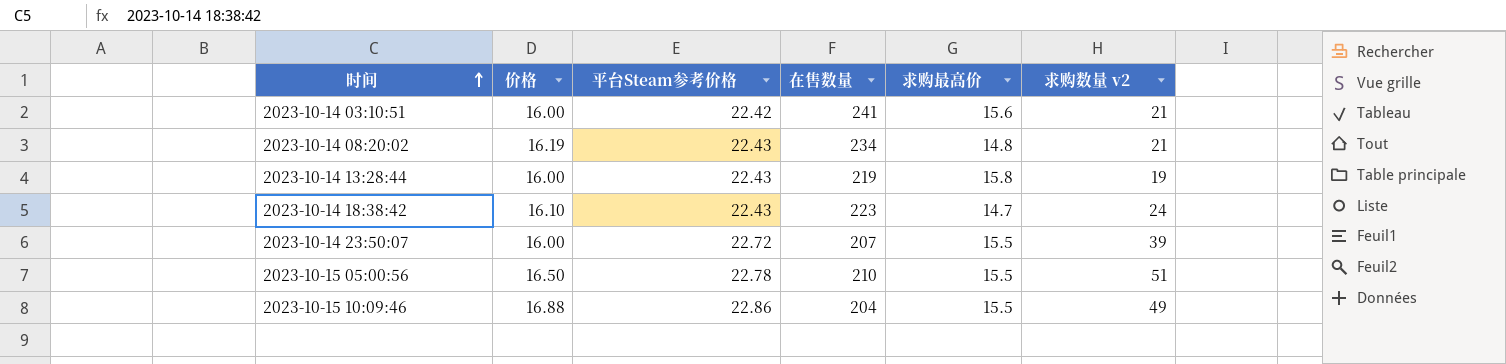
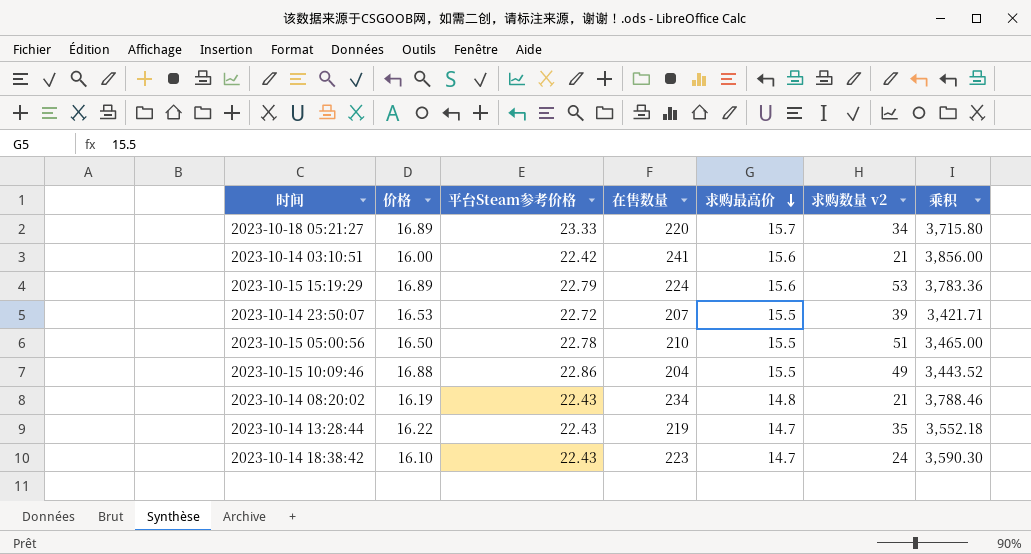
row order: 时间 ascending -> 求购最高价 descending
column 乘积 | formula: none -> [价格] * [在售数量]
row 2023-10-18 05:21:27: none -> 16.89 | 23.33 | 220 | 15.7 | 34 | 3,715.80
row 2023-10-15 15:19:29: none -> 16.89 | 22.79 | 224 | 15.6 | 53 | 3,783.36
2023-10-14 23:50:07 | 价格: 16.00 -> 16.53
2023-10-14 13:28:44 | 价格: 16.00 -> 16.22
2023-10-14 13:28:44 | 求购最高价: 15.8 -> 14.7
2023-10-14 13:28:44 | 求购数量 v2: 19 -> 35

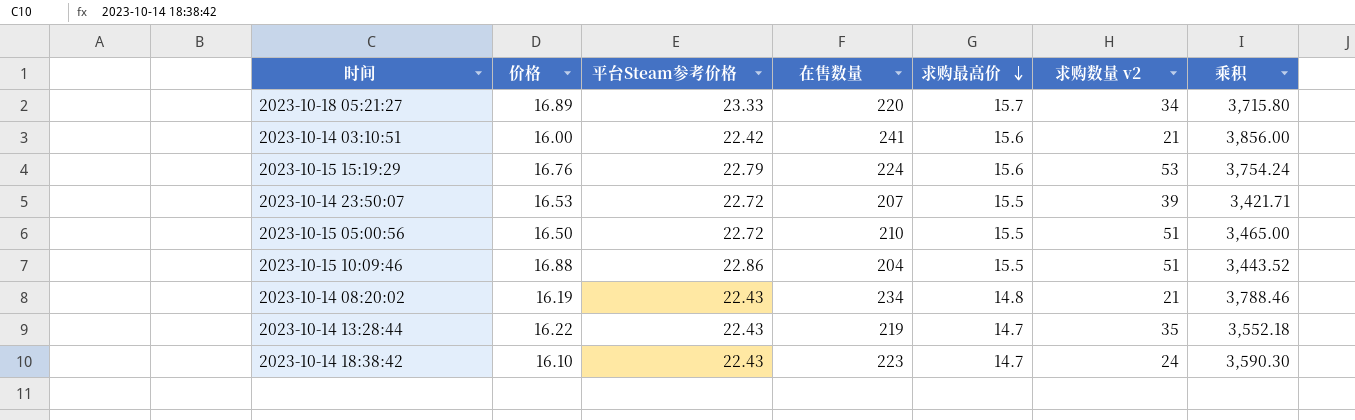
2023-10-15 15:19:29 | 价格: 16.89 -> 16.76
2023-10-15 15:19:29 | 乘积: 3,783.36 -> 3,754.24
2023-10-15 05:00:56 | 平台Steam参考价格: 22.78 -> 22.72
2023-10-15 10:09:46 | 求购数量 v2: 49 -> 51

